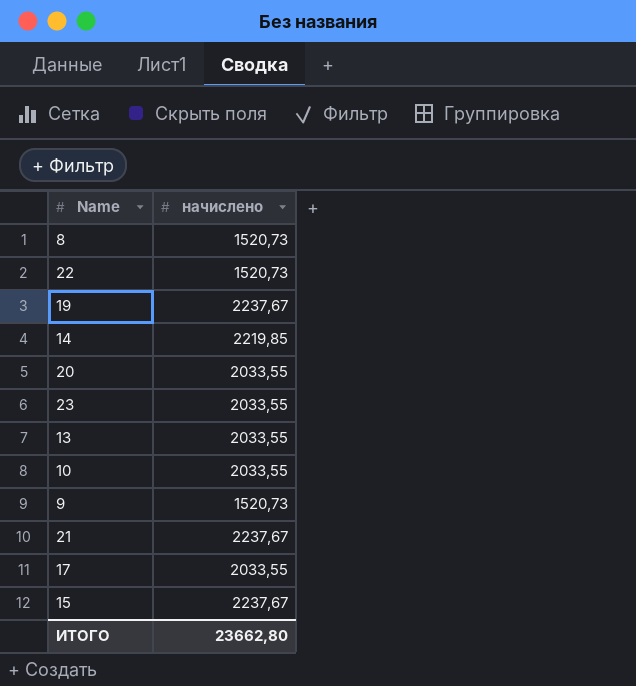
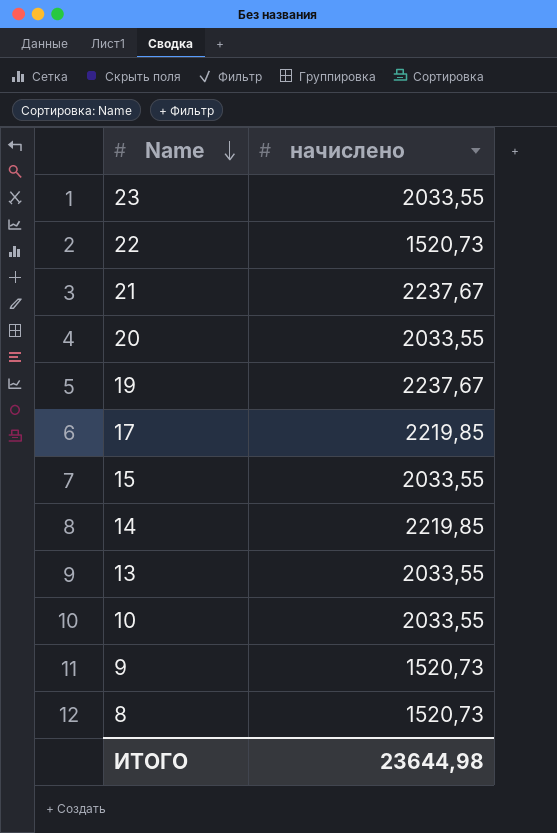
row order: none -> Name descending
17 | начислено: 2033,55 -> 2219,85
15 | начислено: 2237,67 -> 2033,55
ИТОГО | начислено: 23662,80 -> 23644,98

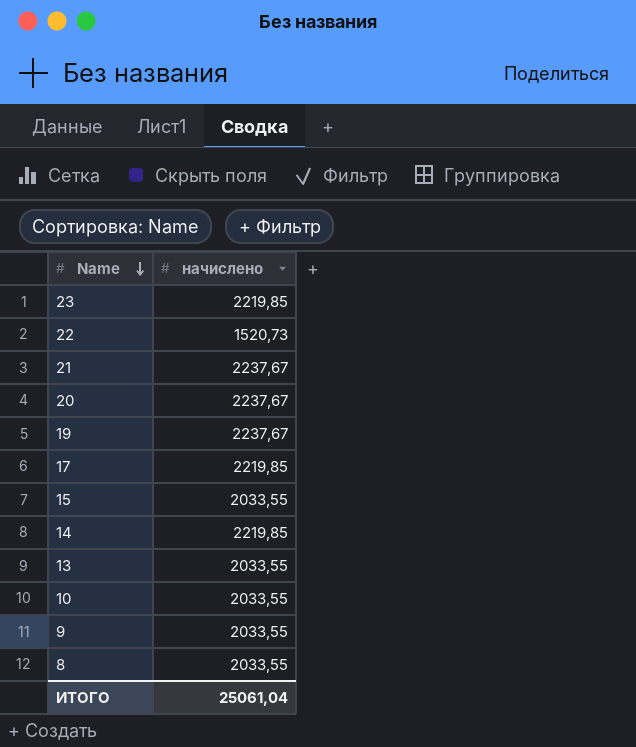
23 | начислено: 2033,55 -> 2219,85
20 | начислено: 2033,55 -> 2237,67
9 | начислено: 1520,73 -> 2033,55
8 | начислено: 1520,73 -> 2033,55
ИТОГО | начислено: 23644,98 -> 25061,04

